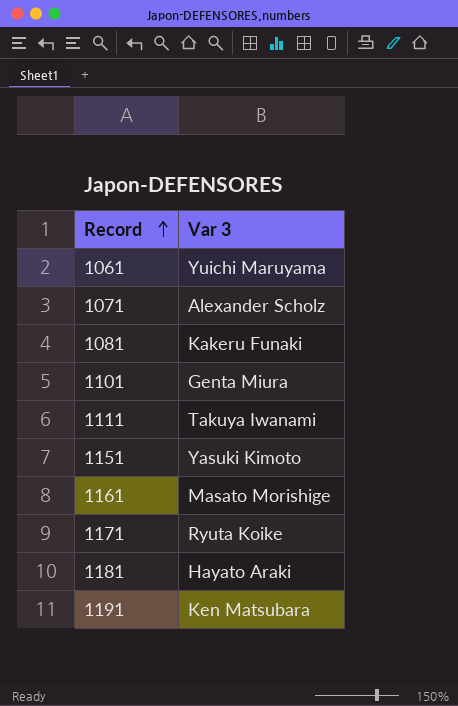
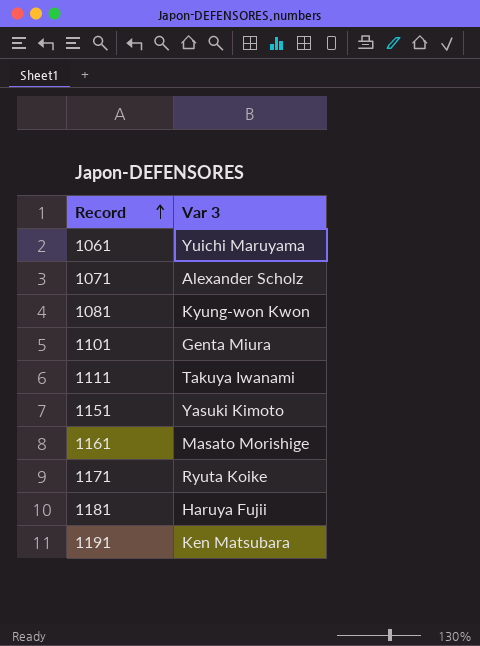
1081 | Var 3: Kakeru Funaki -> Kyung-won Kwon
1181 | Var 3: Hayato Araki -> Haruya Fujii

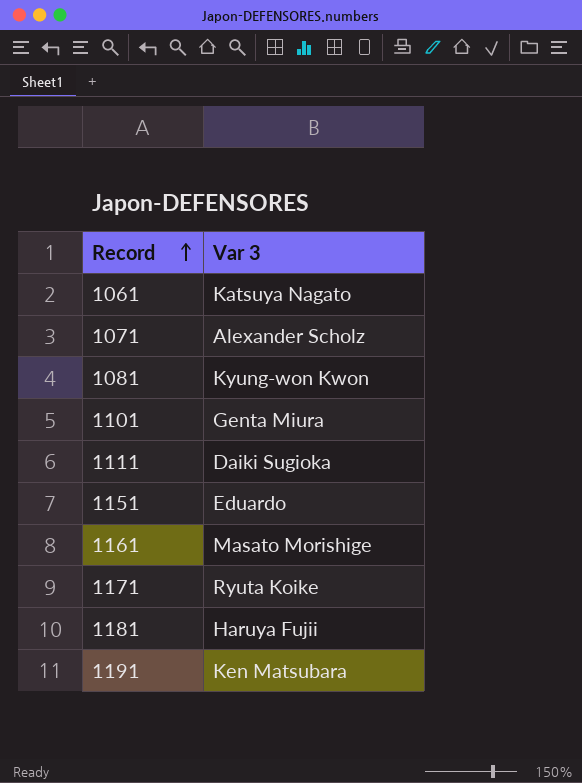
1061 | Var 3: Yuichi Maruyama -> Katsuya Nagato
1111 | Var 3: Takuya Iwanami -> Daiki Sugioka
1151 | Var 3: Yasuki Kimoto -> Eduardo

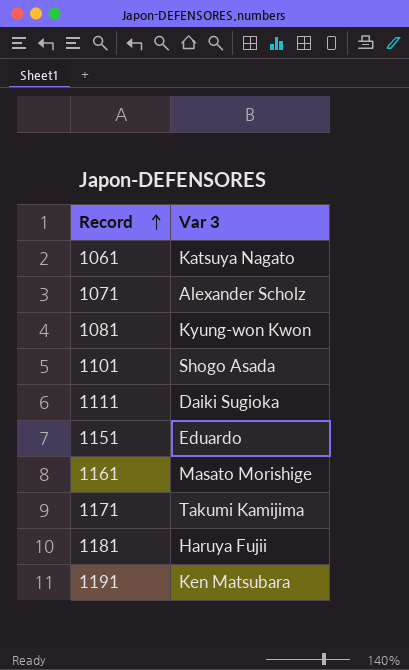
1101 | Var 3: Genta Miura -> Shogo Asada
1171 | Var 3: Ryuta Koike -> Takumi Kamijima

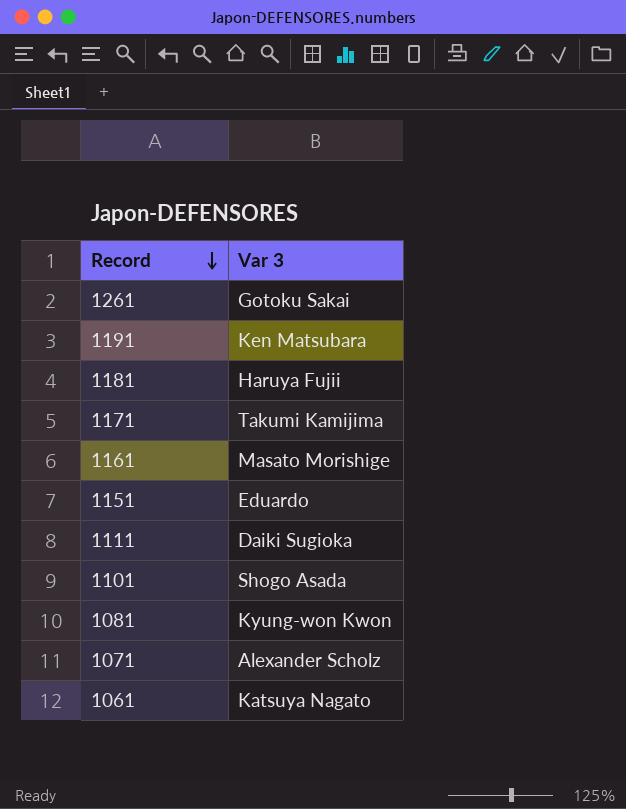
row order: Record ascending -> Record descending
row 1261: none -> Gotoku Sakai

